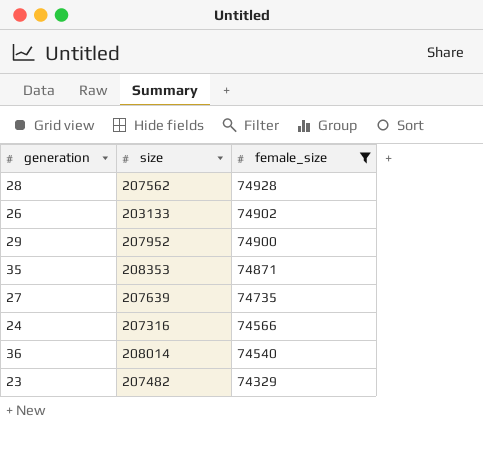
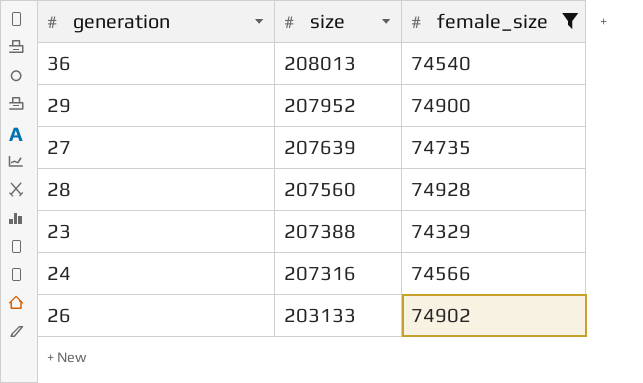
row order: female_size descending -> size descending
row 35: 208353 | 74871 -> none
36 | size: 208014 -> 208013
28 | size: 207562 -> 207560
23 | size: 207482 -> 207388

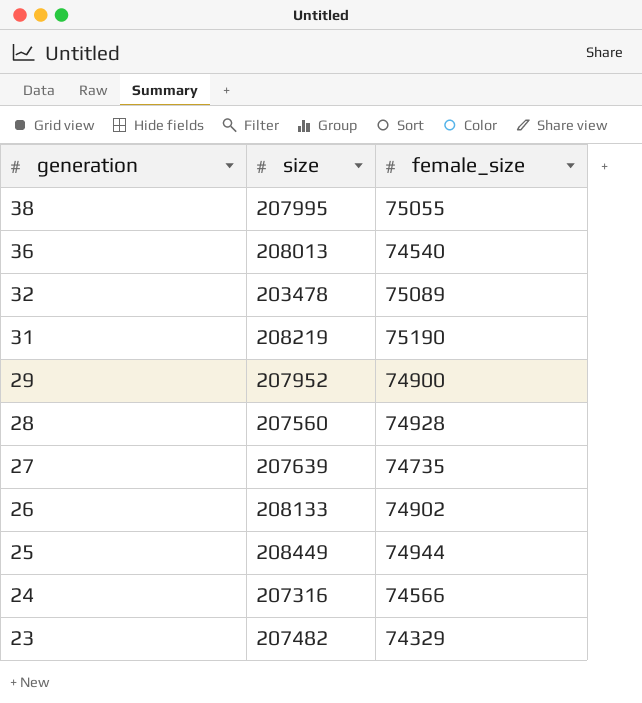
filter: female_size <= 74928 -> none
row order: size descending -> generation descending
26 | size: 203133 -> 208133
23 | size: 207388 -> 207482

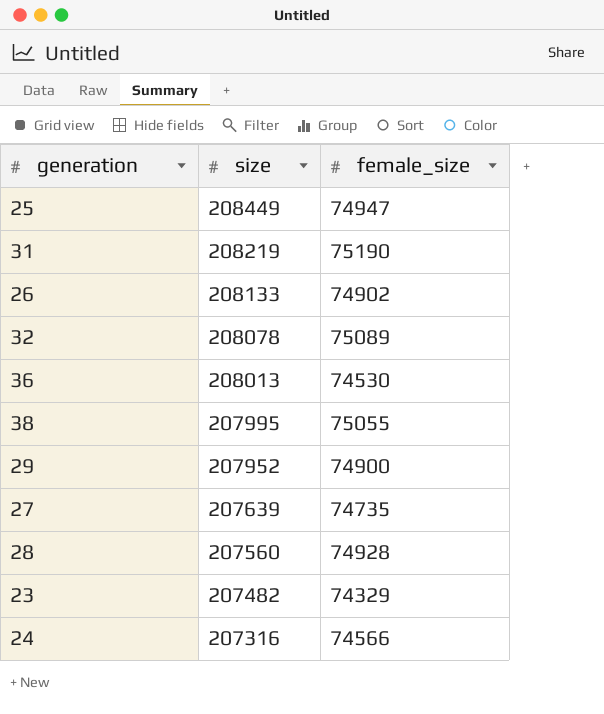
row order: generation descending -> size descending
25 | female_size: 74944 -> 74947
32 | size: 203478 -> 208078
36 | female_size: 74540 -> 74530

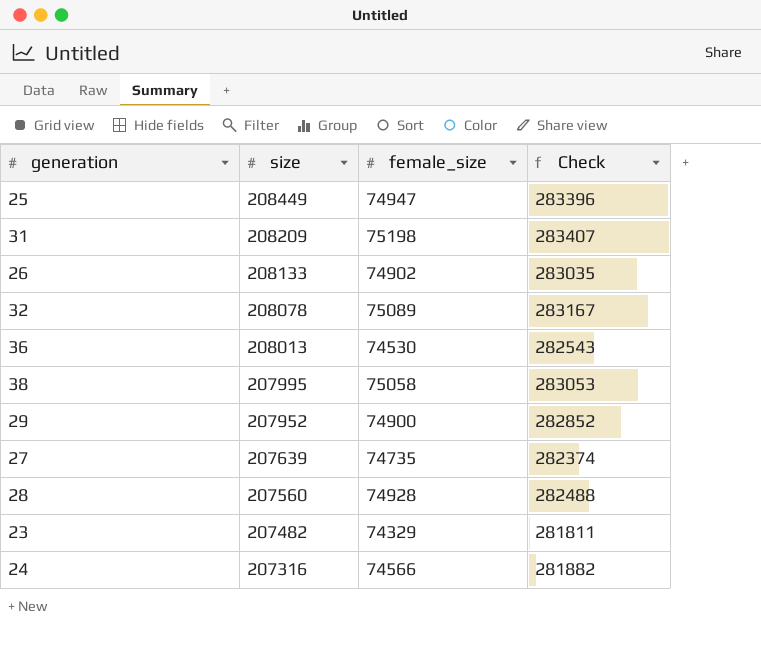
column Check | formula: none -> [size] + [female_size]
31 | size: 208219 -> 208209
31 | female_size: 75190 -> 75198
38 | female_size: 75055 -> 75058

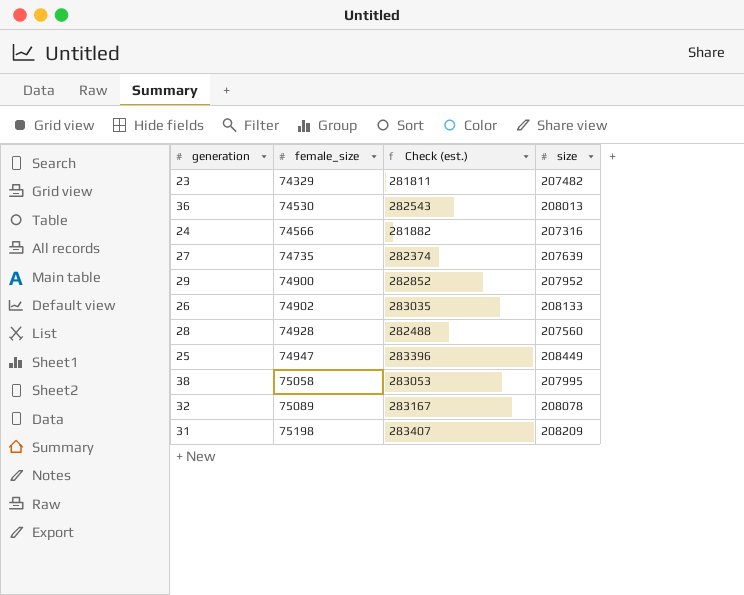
row order: size descending -> female_size ascending
column name: Check -> Check (est.)
column size | position: 2 -> 4

